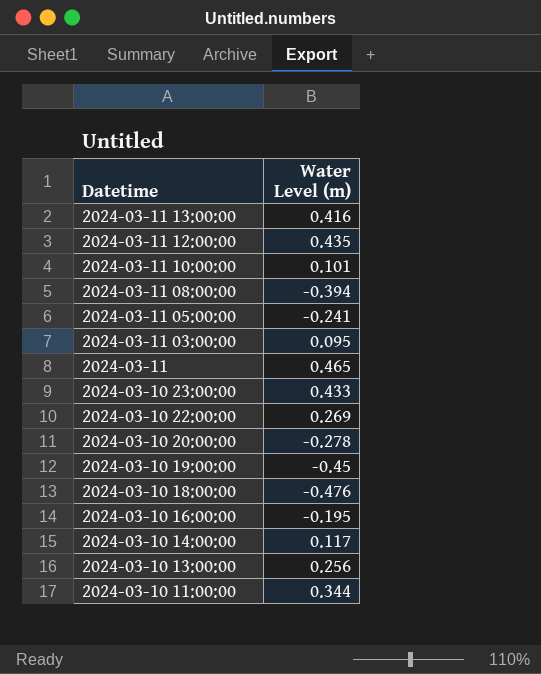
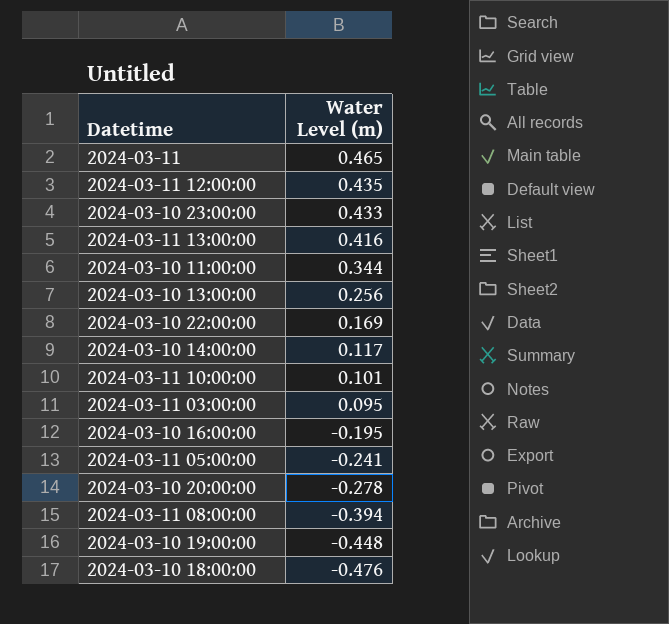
row order: Datetime descending -> Water Level (m) descending
2024-03-10 22:00:00 | Water Level (m): 0.269 -> 0.169
2024-03-10 19:00:00 | Water Level (m): -0.45 -> -0.448

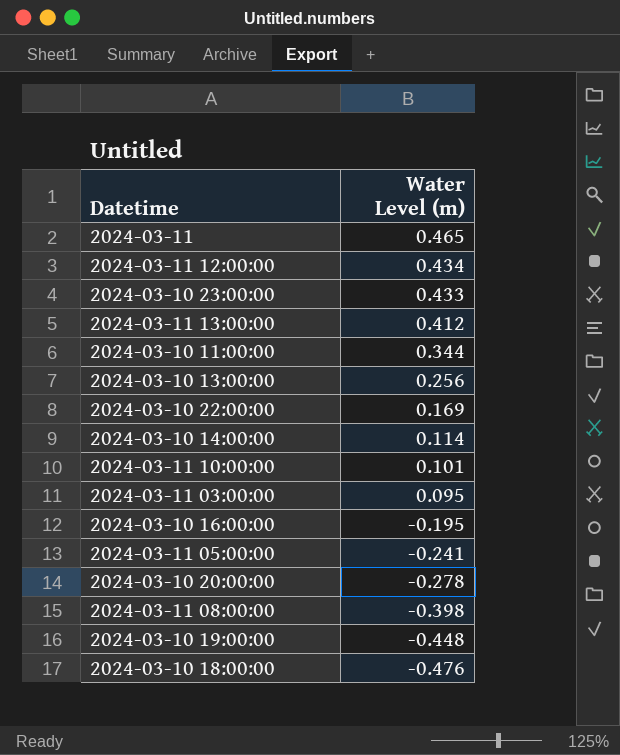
2024-03-11 12:00:00 | Water Level (m): 0.435 -> 0.434
2024-03-11 13:00:00 | Water Level (m): 0.416 -> 0.412
2024-03-10 14:00:00 | Water Level (m): 0.117 -> 0.114
2024-03-11 08:00:00 | Water Level (m): -0.394 -> -0.398

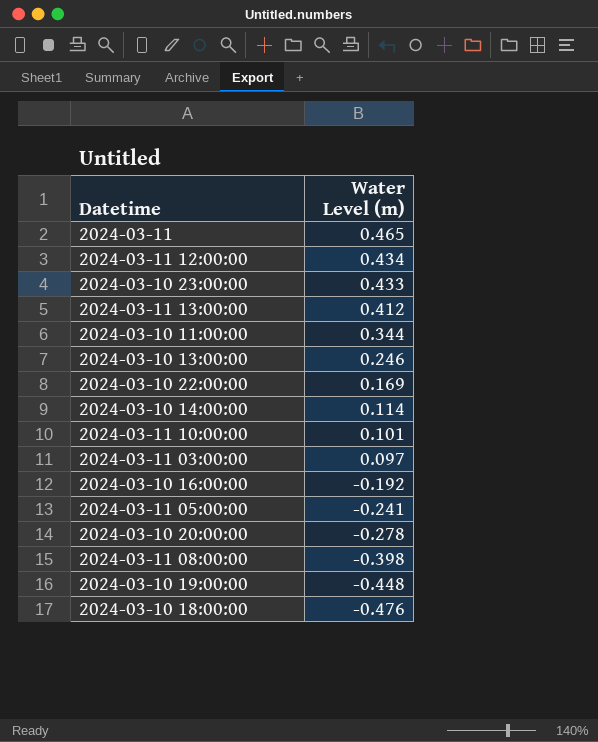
2024-03-10 13:00:00 | Water Level (m): 0.256 -> 0.246
2024-03-11 03:00:00 | Water Level (m): 0.095 -> 0.097
2024-03-10 16:00:00 | Water Level (m): -0.195 -> -0.192

